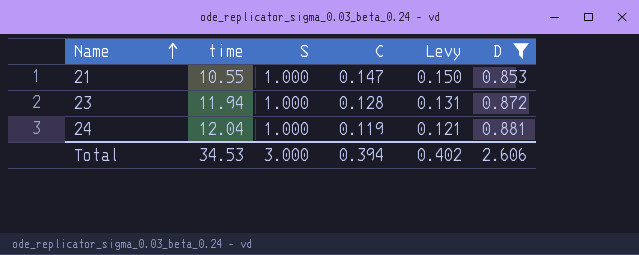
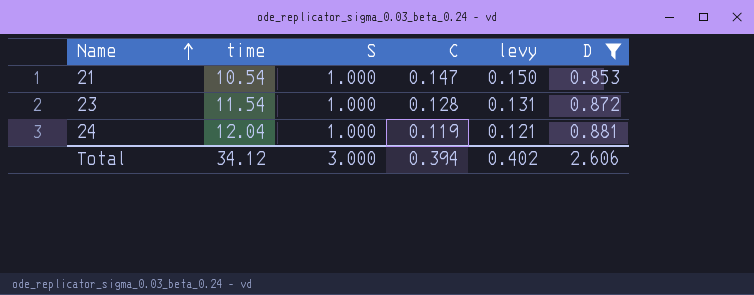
column name: Levy -> levy
21 | time: 10.55 -> 10.54
23 | time: 11.94 -> 11.54
Total | time: 34.53 -> 34.12

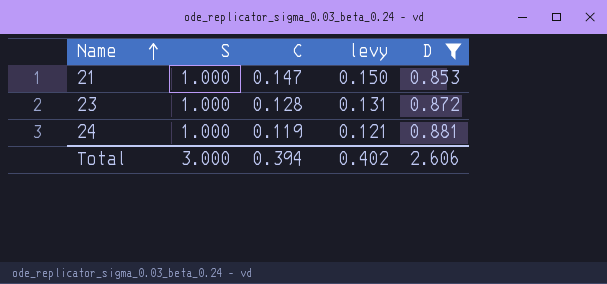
column time | position: 2 -> none

